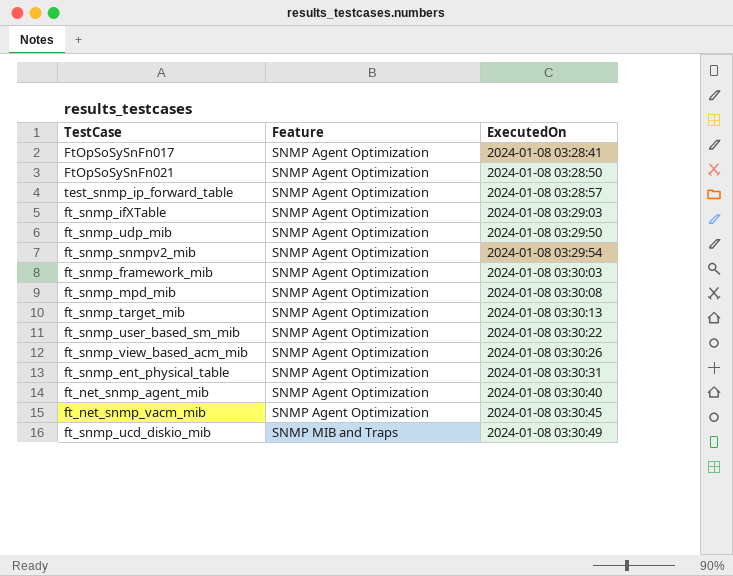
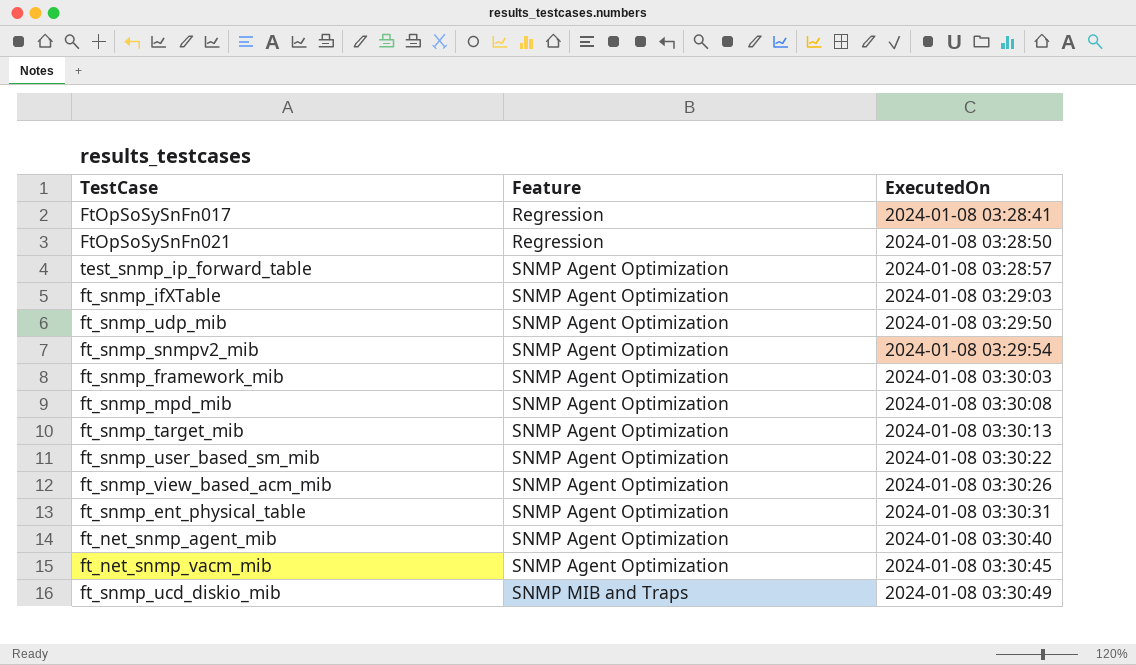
FtOpSoSySnFn017 | Feature: SNMP Agent Optimization -> Regression
FtOpSoSySnFn021 | Feature: SNMP Agent Optimization -> Regression

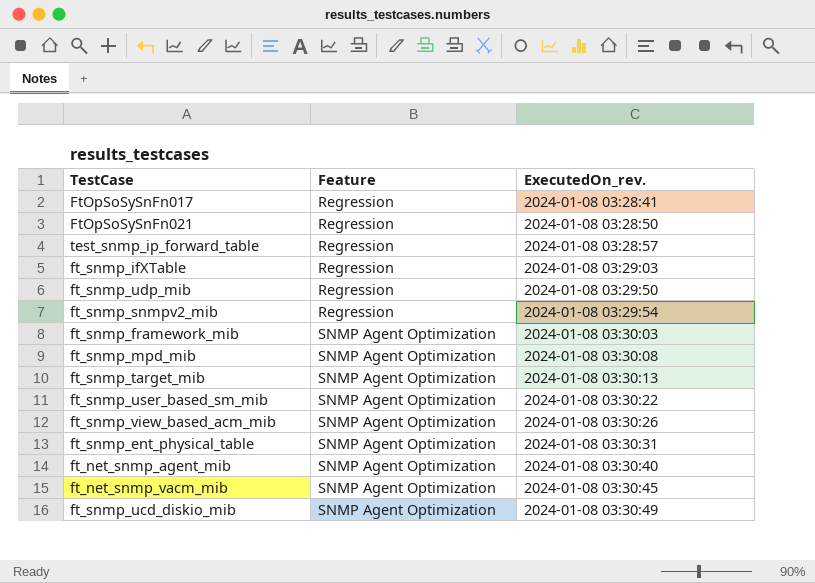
column name: ExecutedOn -> ExecutedOn_rev.
test_snmp_ip_forward_table | Feature: SNMP Agent Optimization -> Regression
ft_snmp_ifXTable | Feature: SNMP Agent Optimization -> Regression
ft_snmp_udp_mib | Feature: SNMP Agent Optimization -> Regression
ft_snmp_snmpv2_mib | Feature: SNMP Agent Optimization -> Regression
ft_snmp_ucd_diskio_mib | Feature: SNMP MIB and Traps -> SNMP Agent Optimization

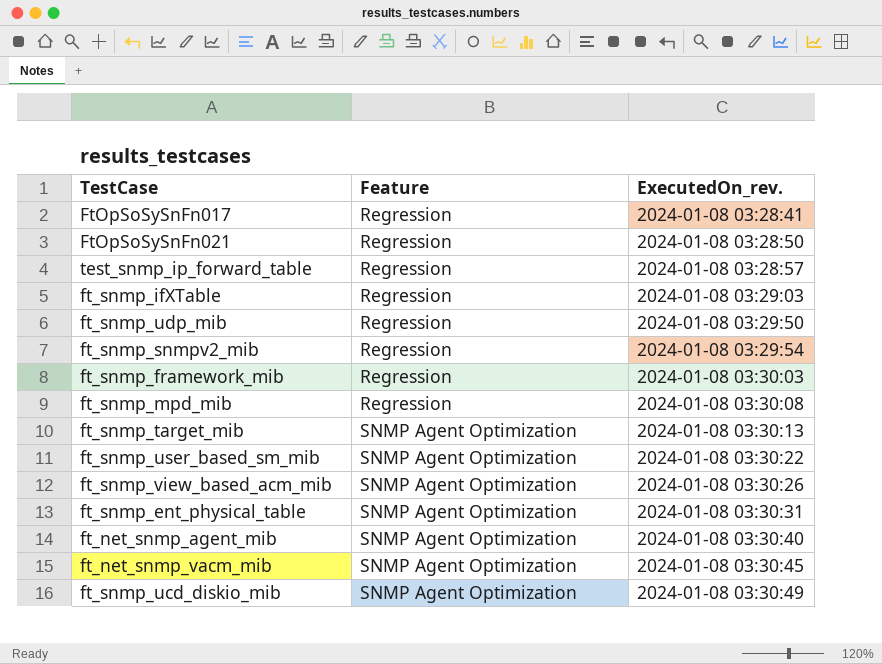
ft_snmp_framework_mib | Feature: SNMP Agent Optimization -> Regression
ft_snmp_mpd_mib | Feature: SNMP Agent Optimization -> Regression

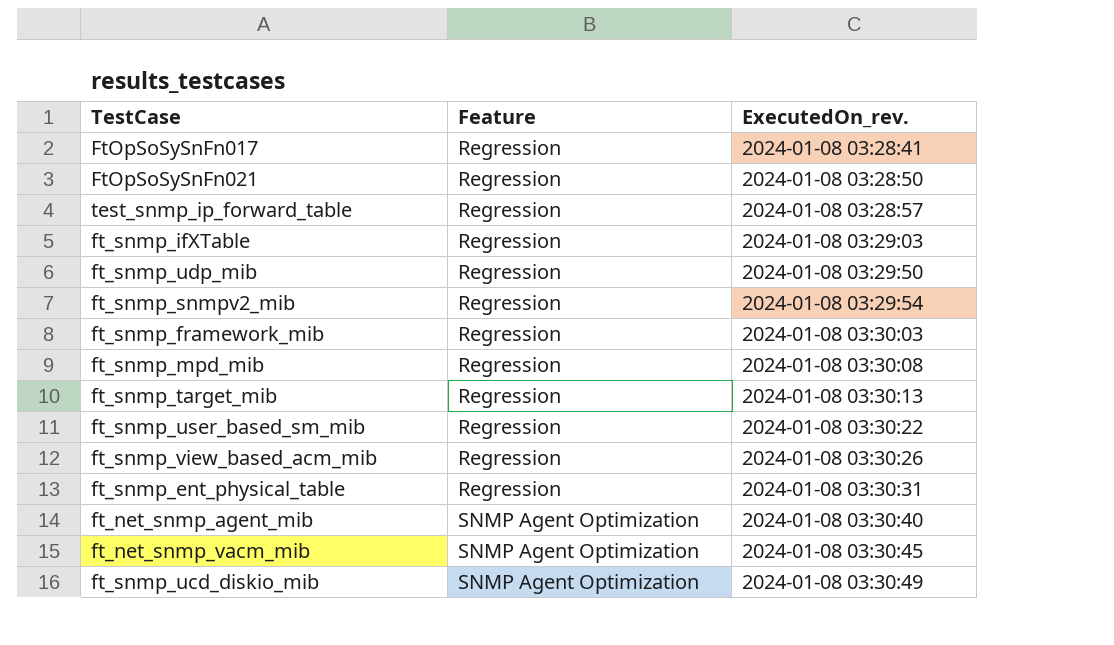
ft_snmp_target_mib | Feature: SNMP Agent Optimization -> Regression
ft_snmp_user_based_sm_mib | Feature: SNMP Agent Optimization -> Regression
ft_snmp_view_based_acm_mib | Feature: SNMP Agent Optimization -> Regression
ft_snmp_ent_physical_table | Feature: SNMP Agent Optimization -> Regression

